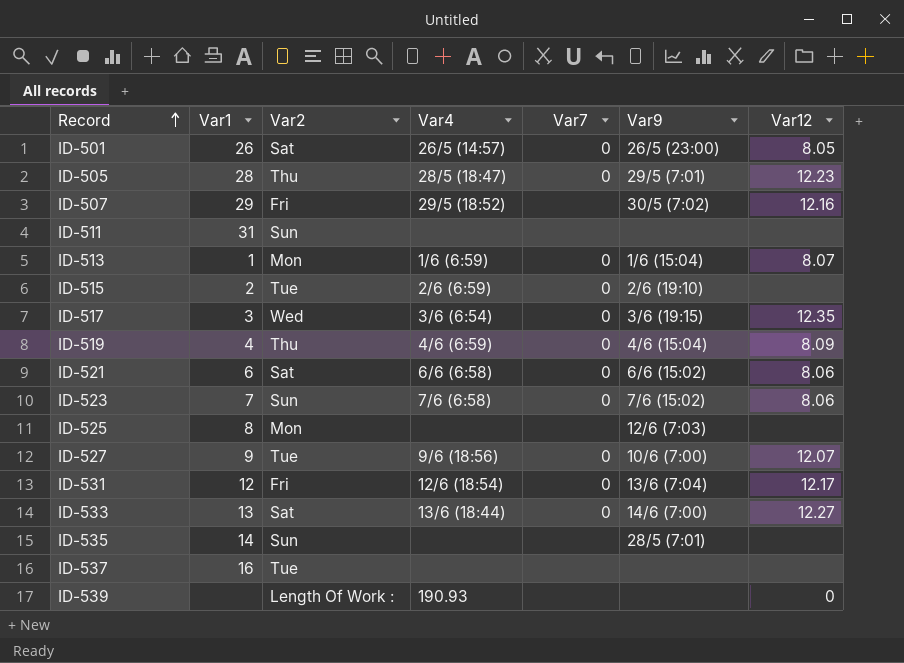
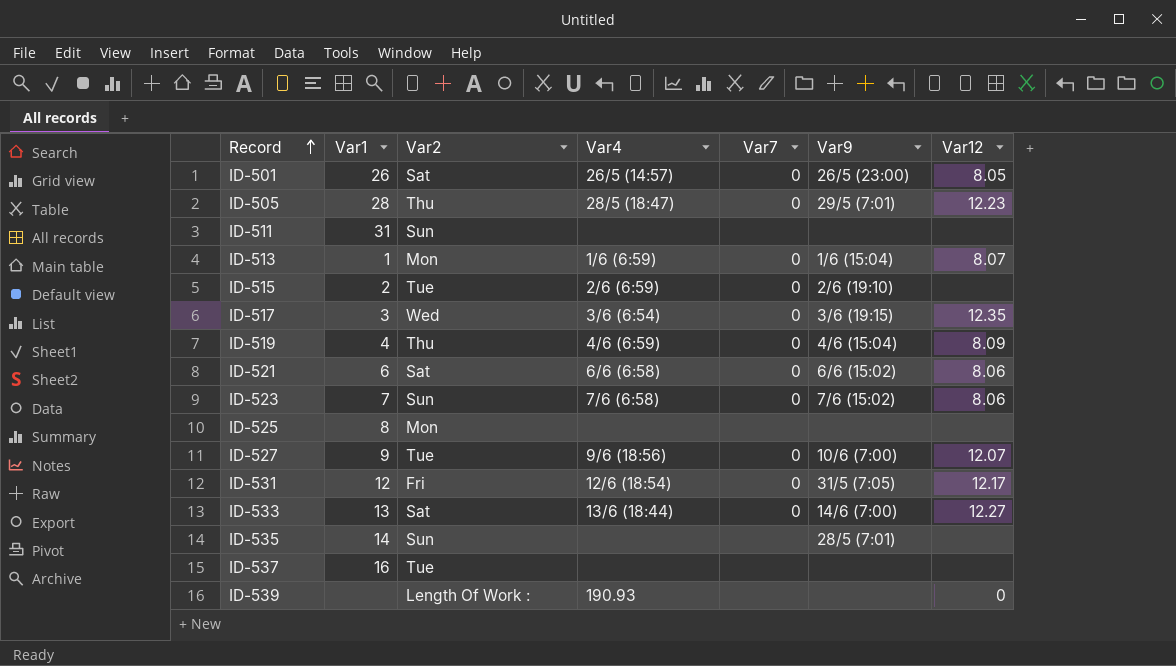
row ID-507: 29 | Fri | 29/5 (18:52) | none | 30/5 (7:02) | 12.16 -> none
ID-525 | Var9: 12/6 (7:03) -> none
ID-531 | Var9: 13/6 (7:04) -> 31/5 (7:05)

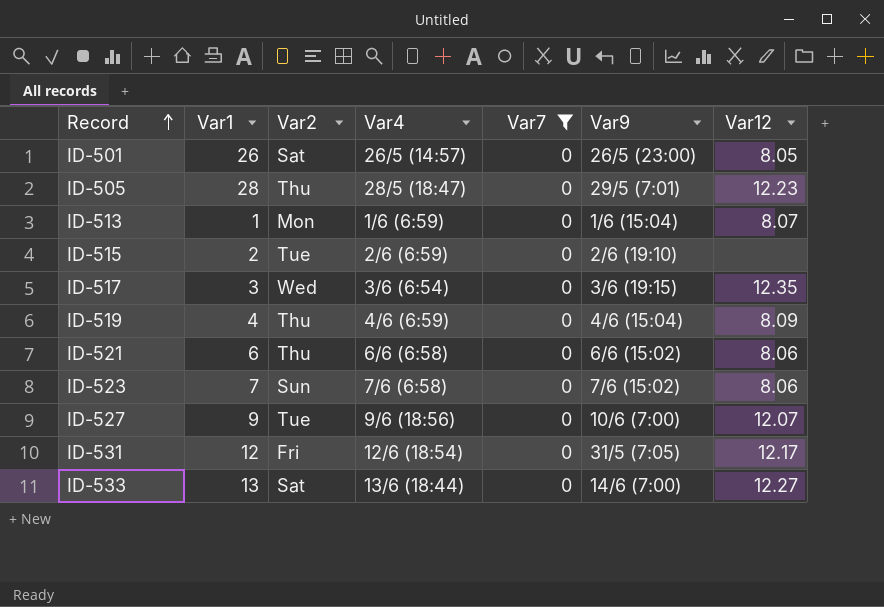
filter: none -> Var7 = 0
ID-521 | Var2: Sat -> Thu

